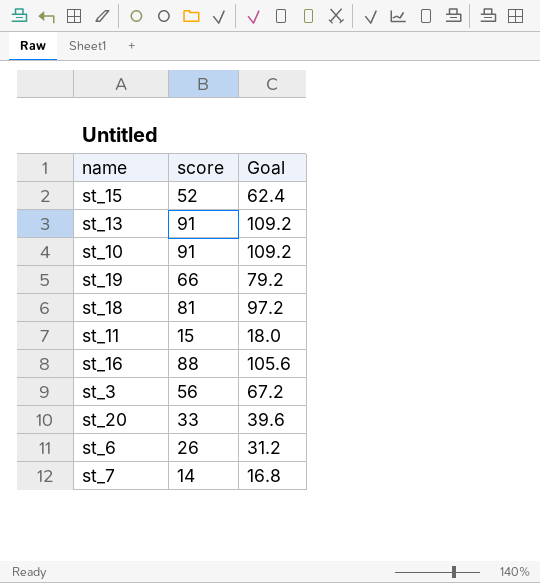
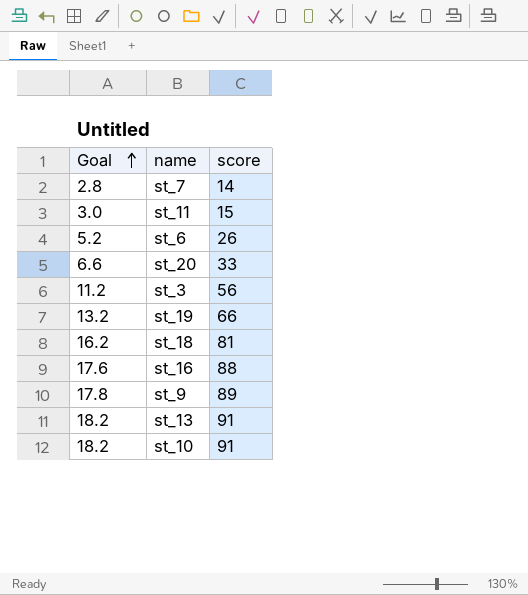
row order: none -> Goal ascending
column Goal | formula: [score] * 1.2 -> [score] * 0.2
column Goal | position: 3 -> 1
row st_15: 52 | 62.4 -> none
row st_9: none -> 17.8 | 89

